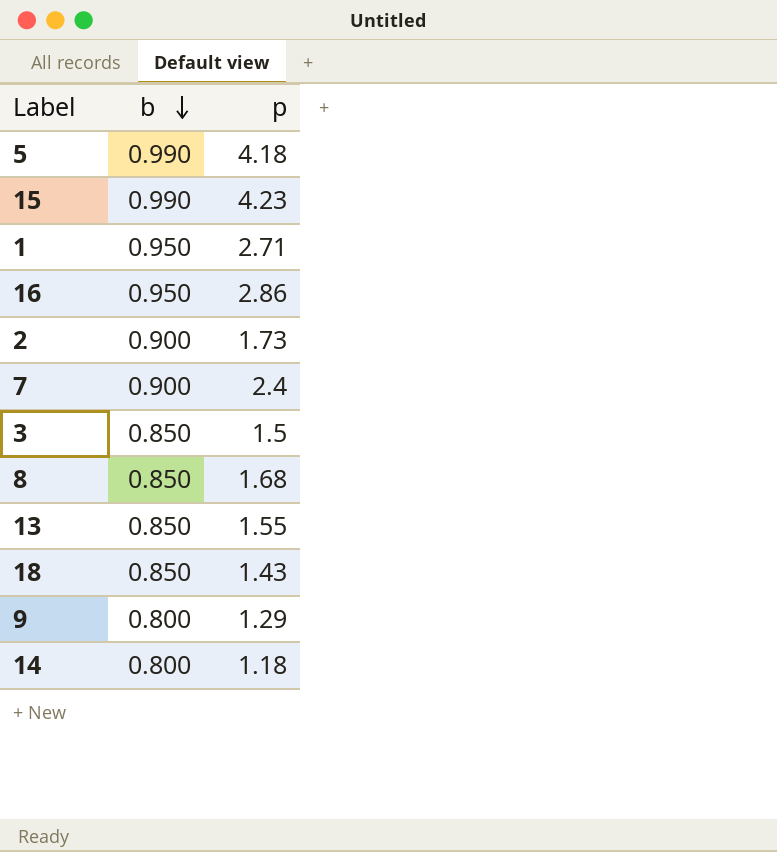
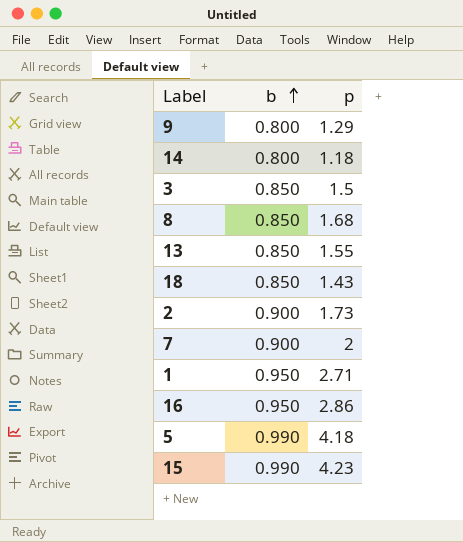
row order: b descending -> b ascending
7 | p: 2.4 -> 2

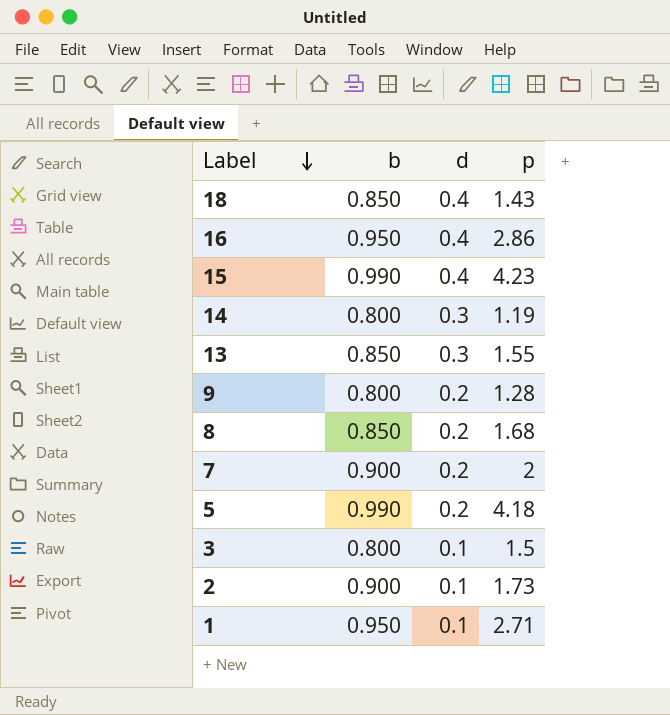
row order: b ascending -> Label descending
column d | position: none -> 3
14 | p: 1.18 -> 1.19
9 | p: 1.29 -> 1.28
3 | b: 0.850 -> 0.800

